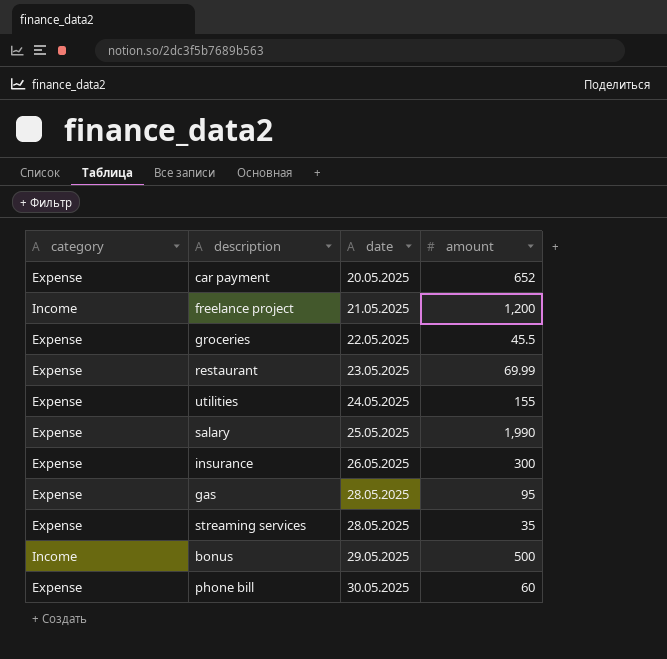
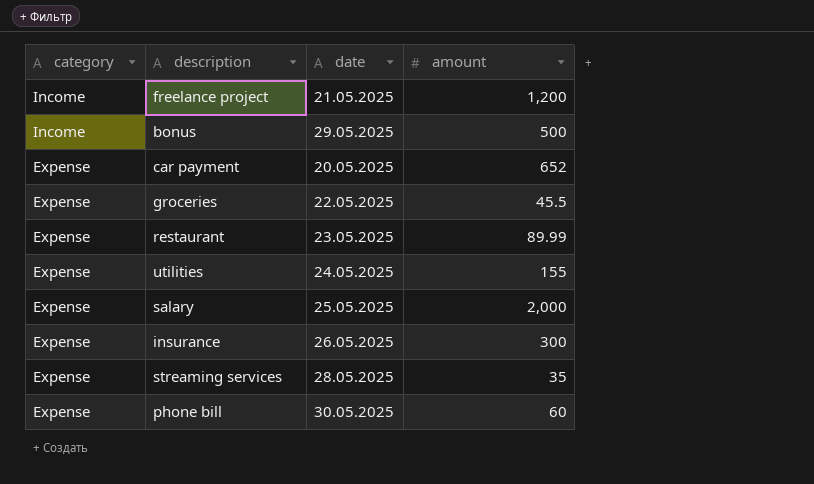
row order: date ascending -> category descending
row gas: Expense | 28.05.2025 | 95 -> none
restaurant | amount: 69.99 -> 89.99
salary | amount: 1,990 -> 2,000

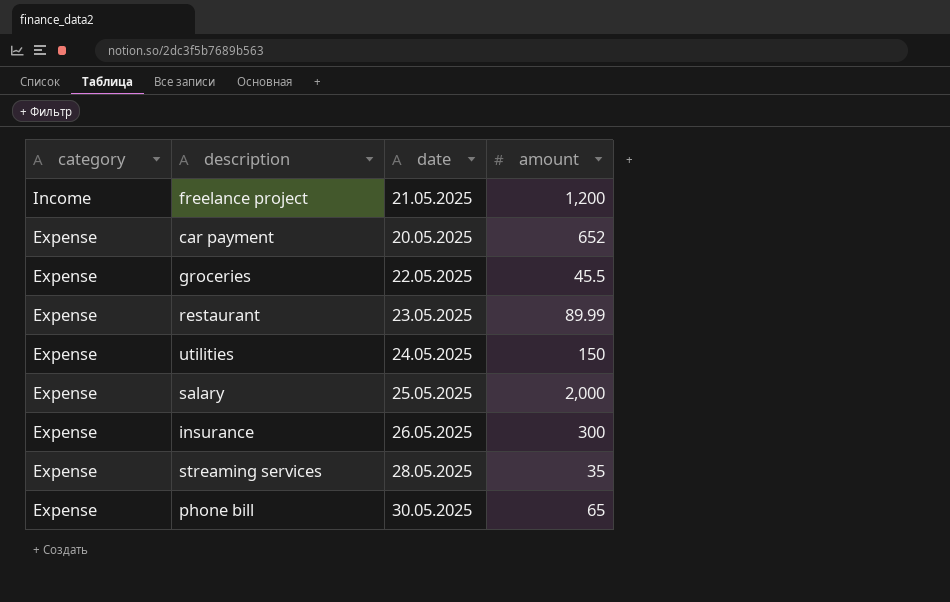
row bonus: Income | 29.05.2025 | 500 -> none
utilities | amount: 155 -> 150
phone bill | amount: 60 -> 65

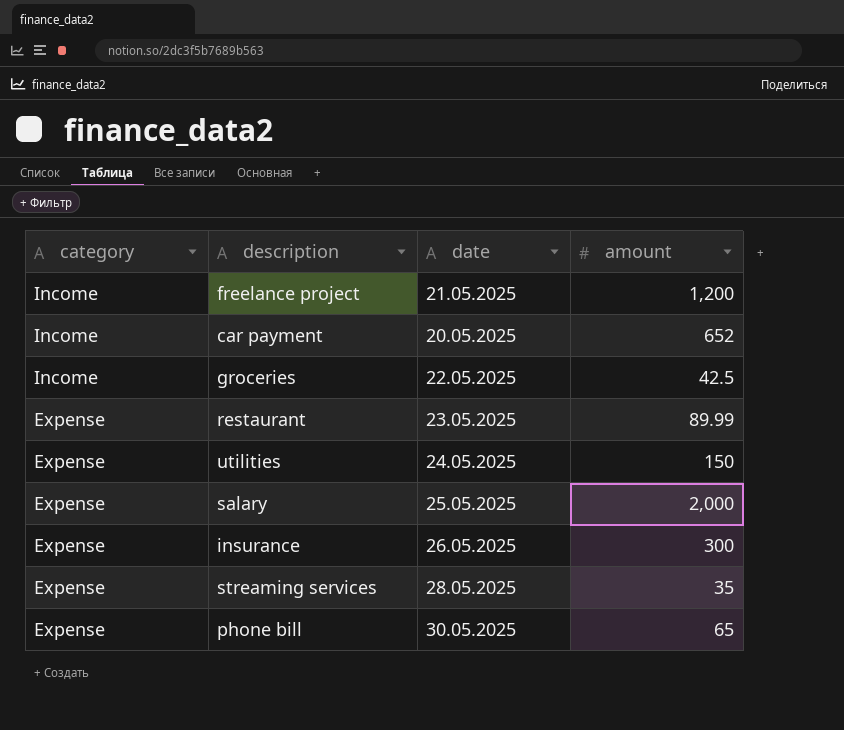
car payment | category: Expense -> Income
groceries | category: Expense -> Income
groceries | amount: 45.5 -> 42.5

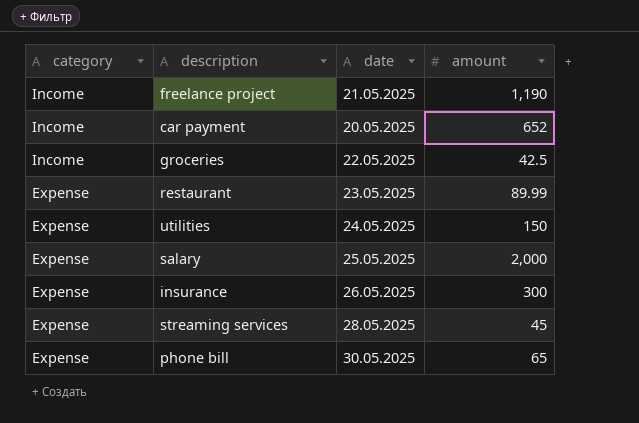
freelance project | amount: 1,200 -> 1,190
streaming services | amount: 35 -> 45

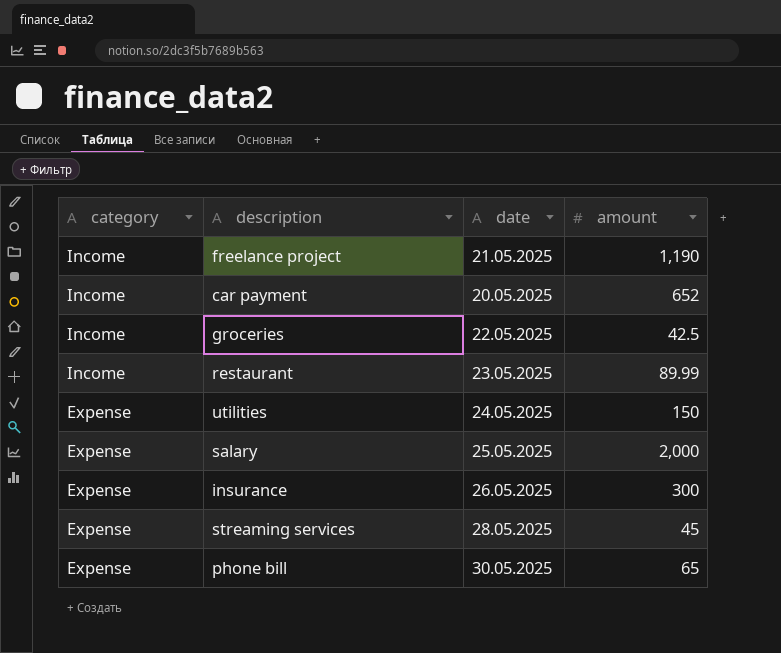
restaurant | category: Expense -> Income

